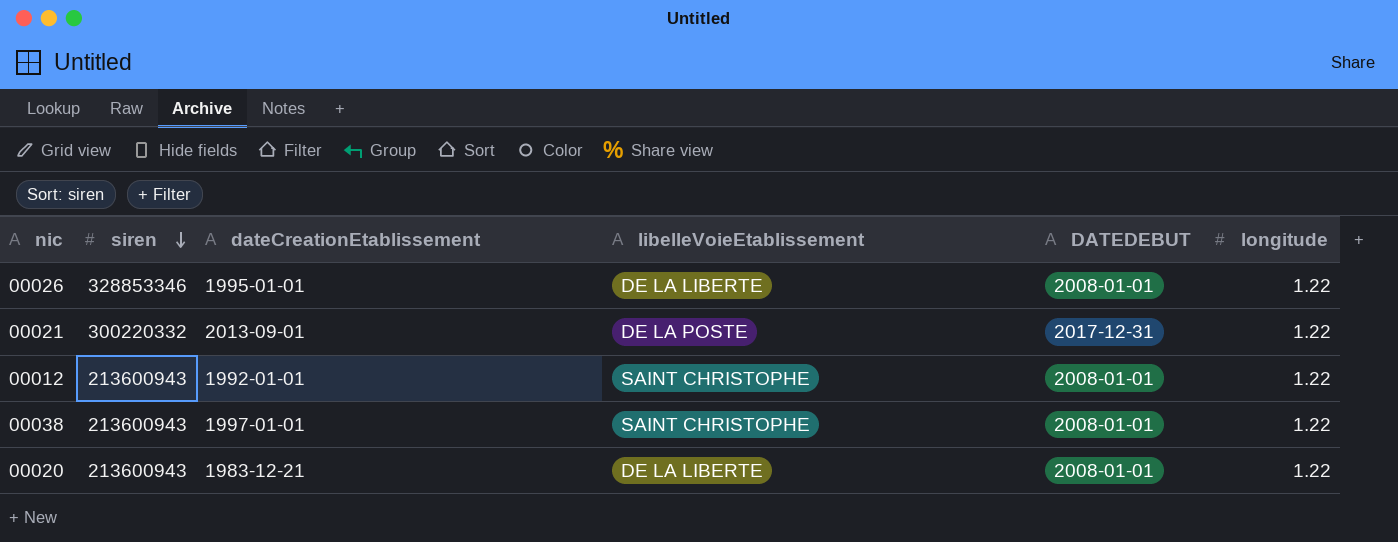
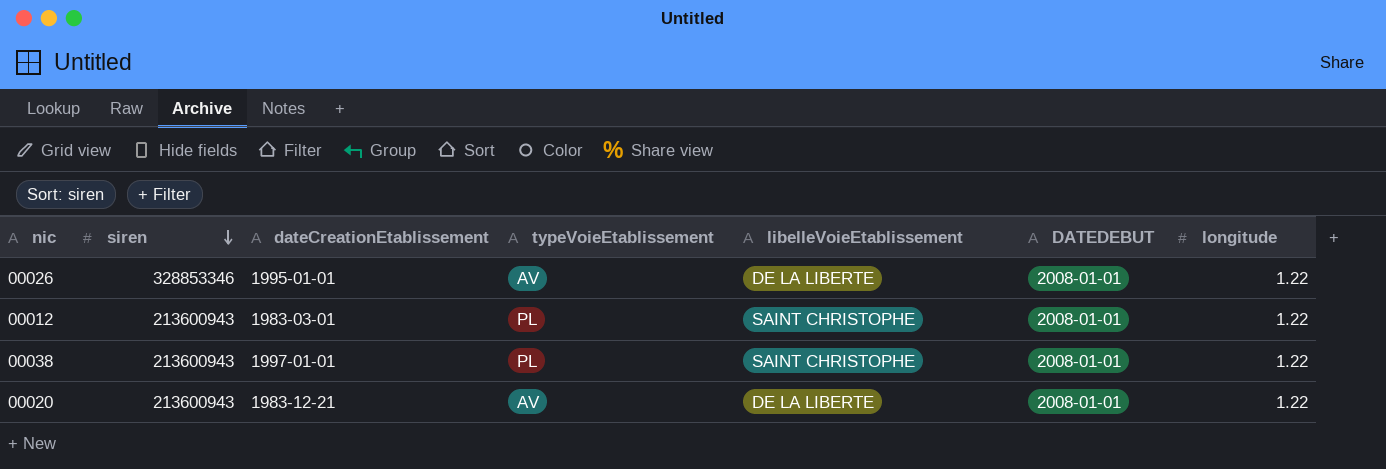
column typeVoieEtablissement | position: none -> 4
row 00021: 300220332 | 2013-09-01 | DE LA POSTE | 2017-12-31 | 1.22 -> none
00012 | dateCreationEtablissement: 1992-01-01 -> 1983-03-01

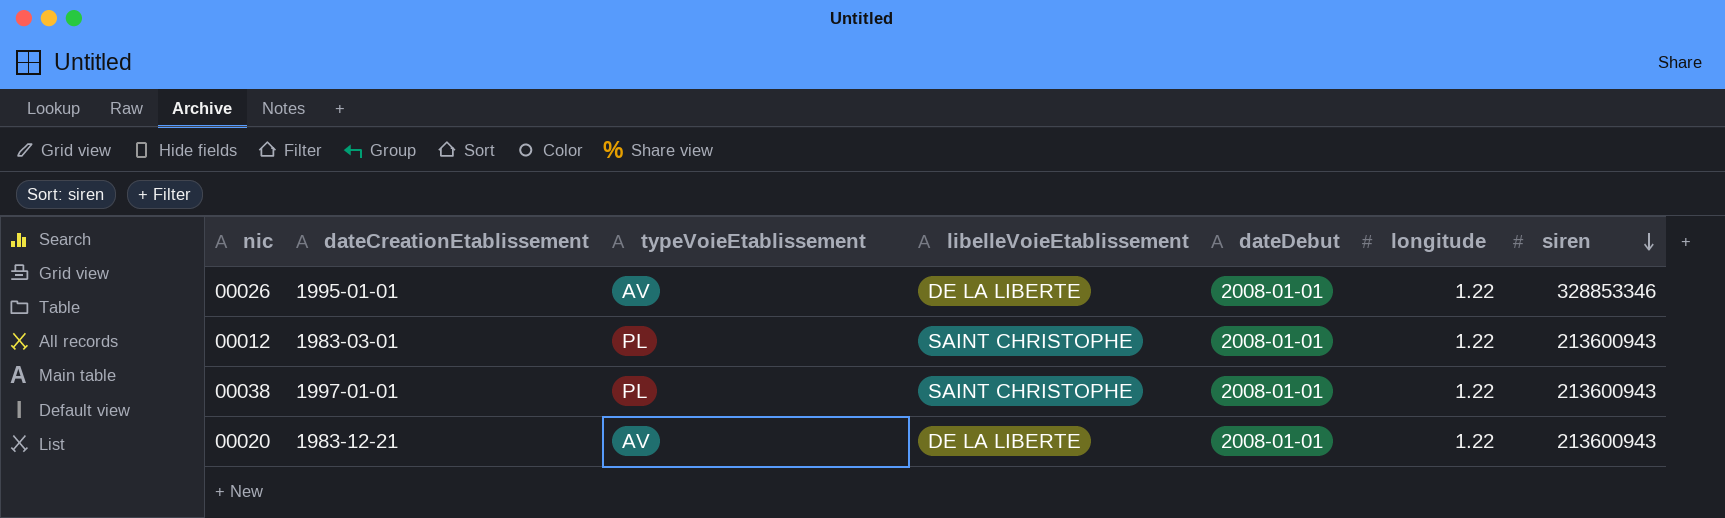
column name: DATEDEBUT -> dateDebut
column siren | position: 2 -> 7

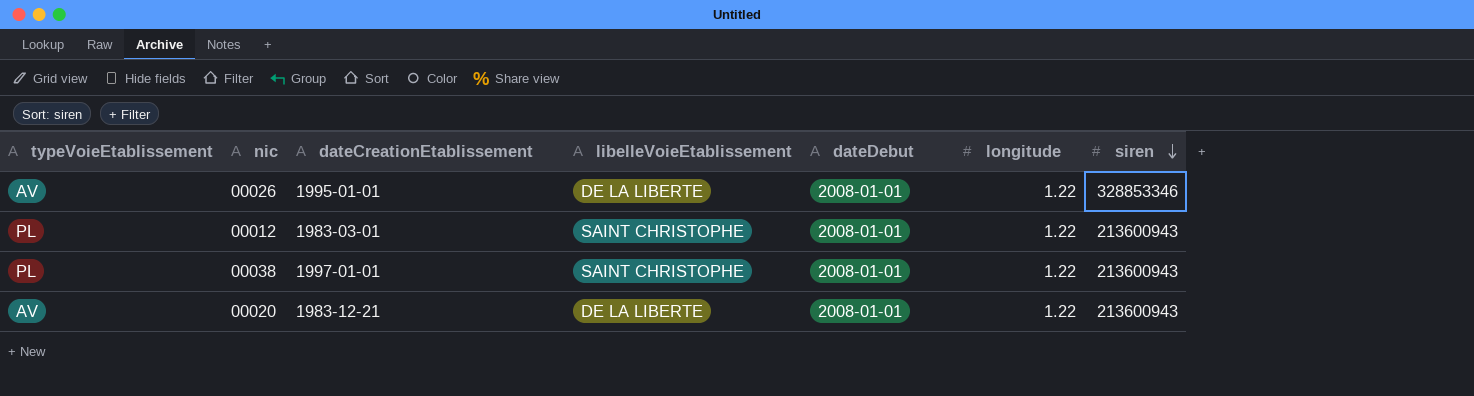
column typeVoieEtablissement | position: 3 -> 1

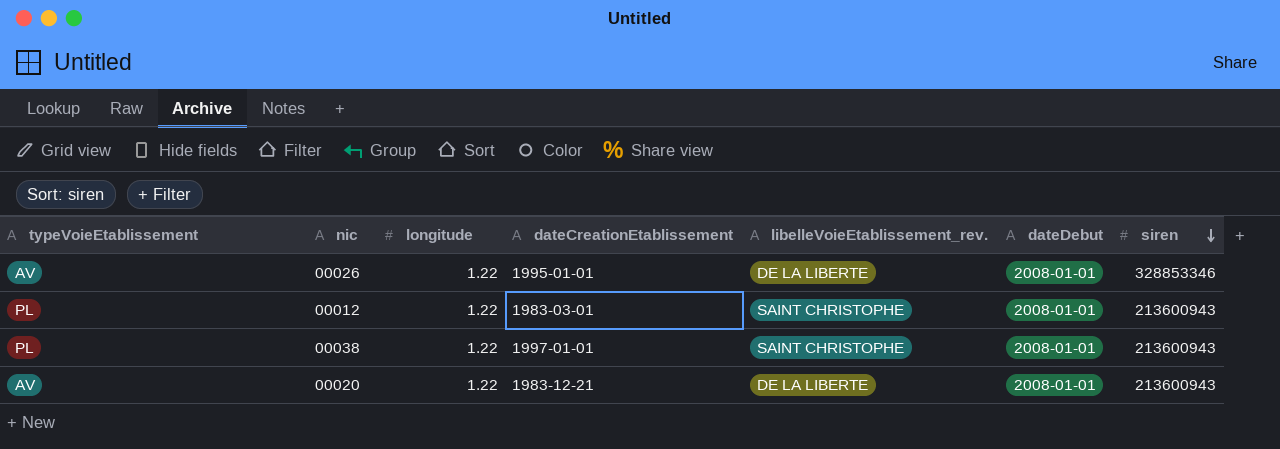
column longitude | position: 6 -> 3
column name: libelleVoieEtablissement -> libelleVoieEtablissement_rev.

